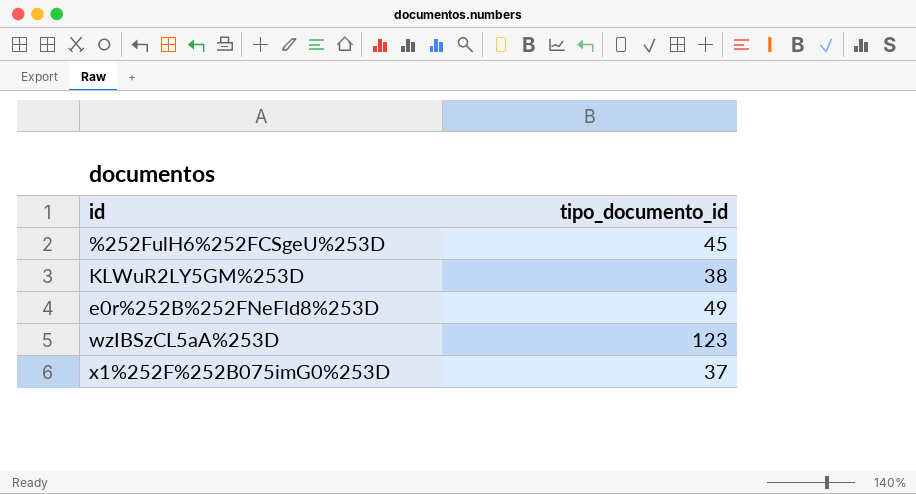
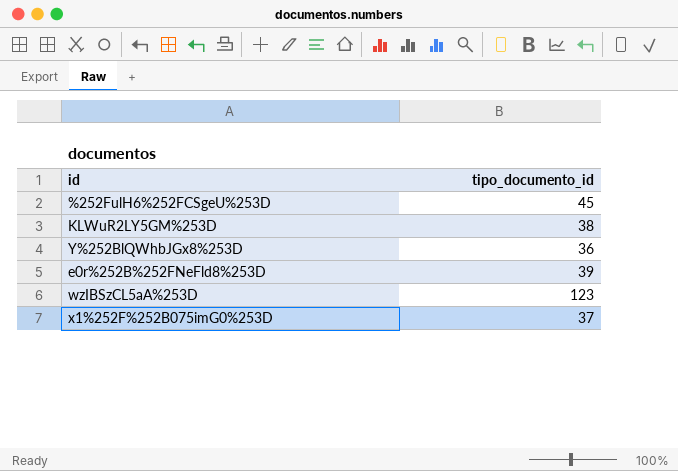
row Y%252BlQWhbJGx8%253D: none -> 36
e0r%252B%252FNeFld8%253D | tipo_documento_id: 49 -> 39

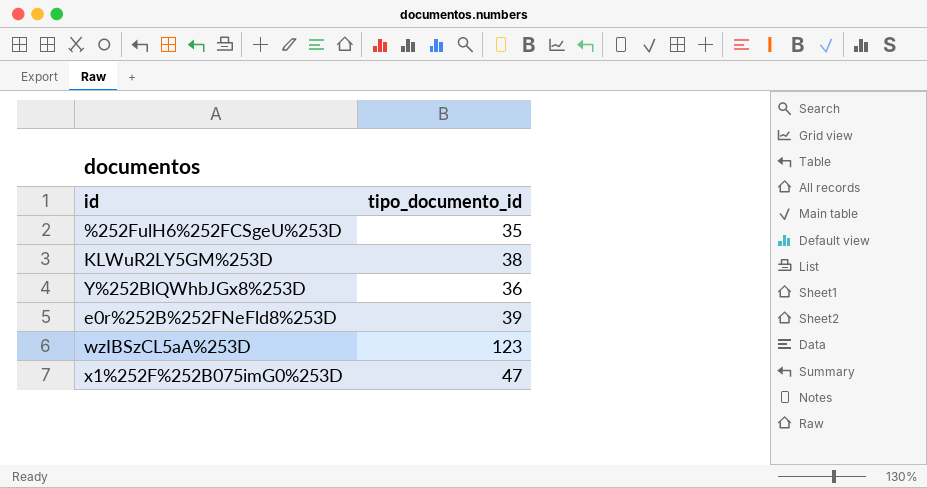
%252FulH6%252FCSgeU%253D | tipo_documento_id: 45 -> 35
x1%252F%252B075imG0%253D | tipo_documento_id: 37 -> 47

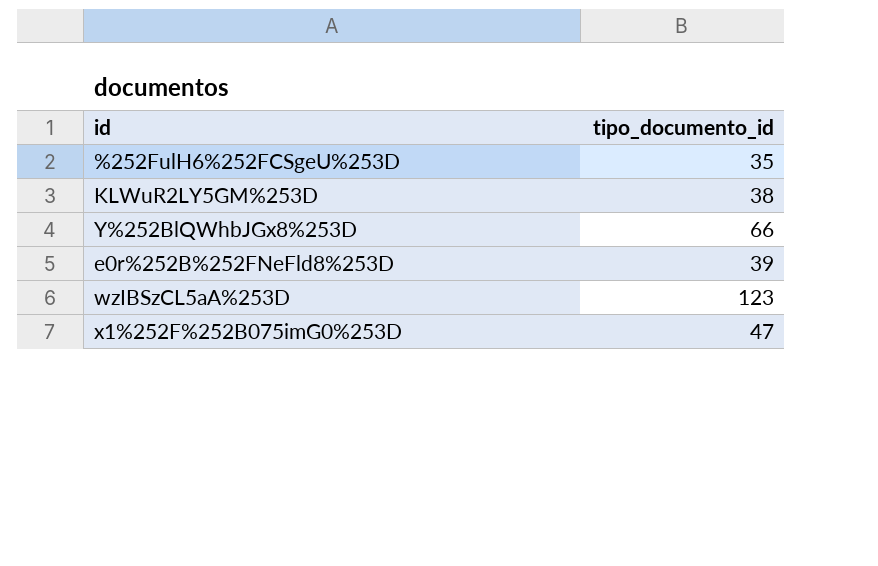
Y%252BlQWhbJGx8%253D | tipo_documento_id: 36 -> 66

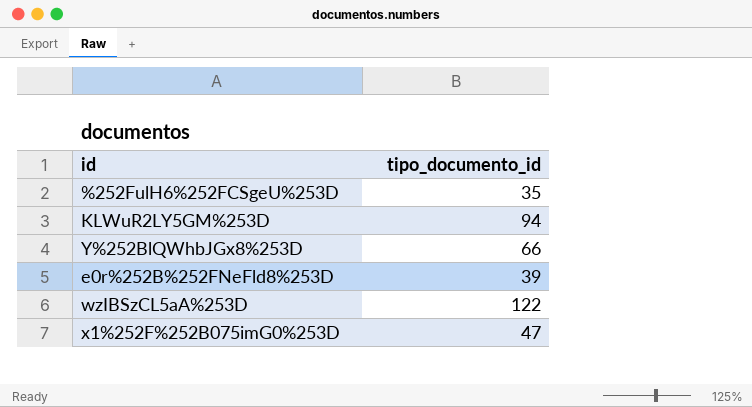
KLWuR2LY5GM%253D | tipo_documento_id: 38 -> 94
wzIBSzCL5aA%253D | tipo_documento_id: 123 -> 122

